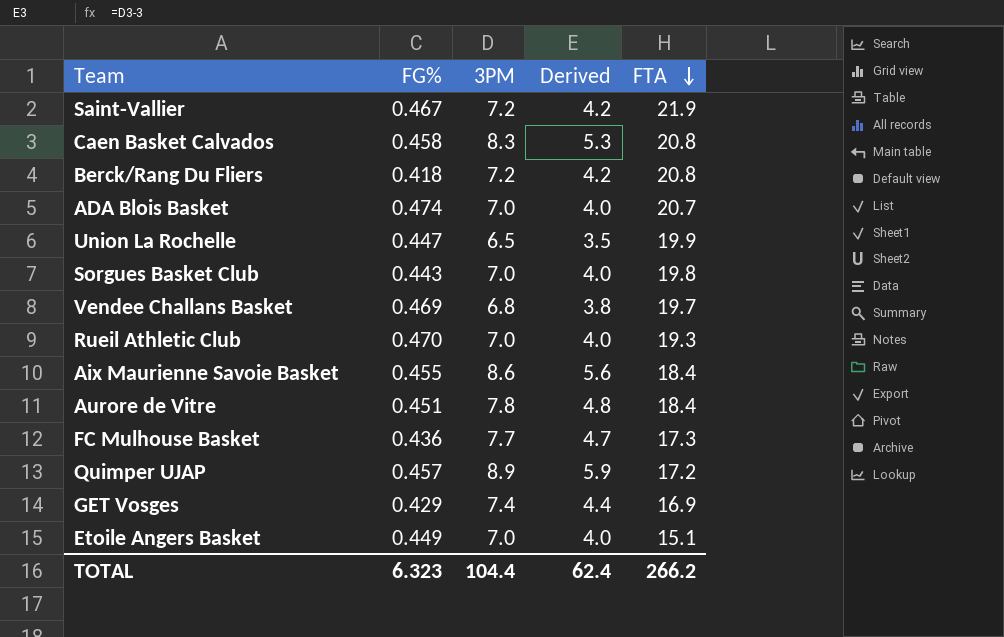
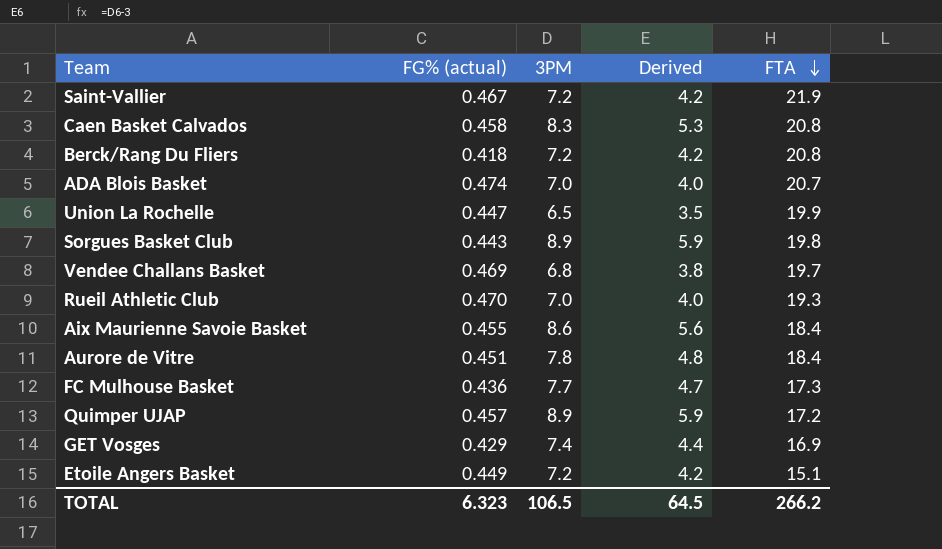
column name: FG% -> FG% (actual)
Sorgues Basket Club | 3PM: 7.0 -> 8.9
Sorgues Basket Club | Derived: 4.0 -> 5.9
Etoile Angers Basket | 3PM: 7.0 -> 7.2
Etoile Angers Basket | Derived: 4.0 -> 4.2
TOTAL | 3PM: 104.4 -> 106.5
TOTAL | Derived: 62.4 -> 64.5

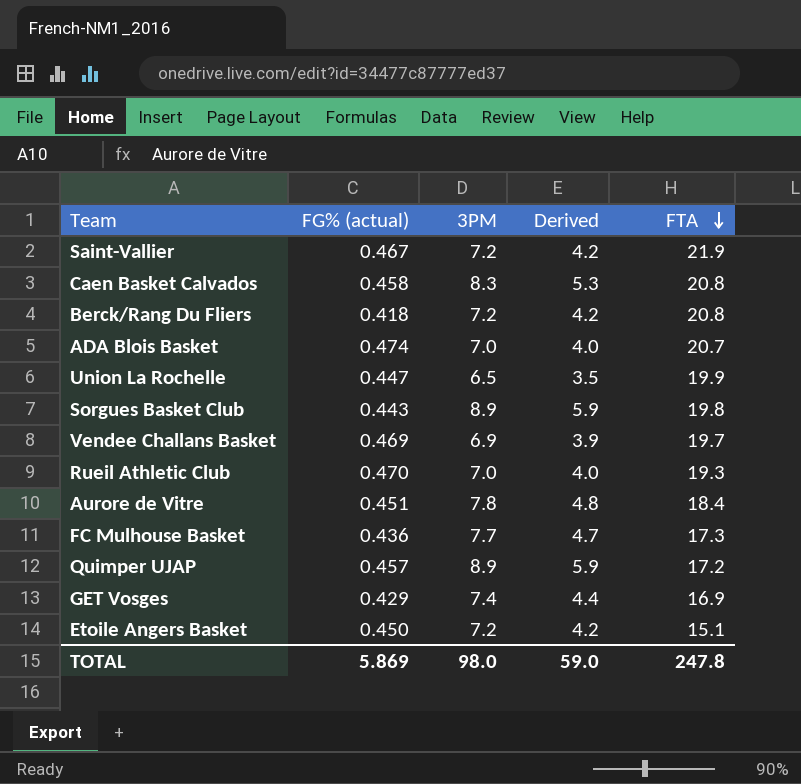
row Aix Maurienne Savoie Basket: 0.455 | 8.6 | 5.6 | 18.4 -> none
Vendee Challans Basket | 3PM: 6.8 -> 6.9
Vendee Challans Basket | Derived: 3.8 -> 3.9
Etoile Angers Basket | FG% (actual): 0.449 -> 0.450
TOTAL | FG% (actual): 6.323 -> 5.869
TOTAL | 3PM: 106.5 -> 98.0
TOTAL | Derived: 64.5 -> 59.0
TOTAL | FTA: 266.2 -> 247.8

